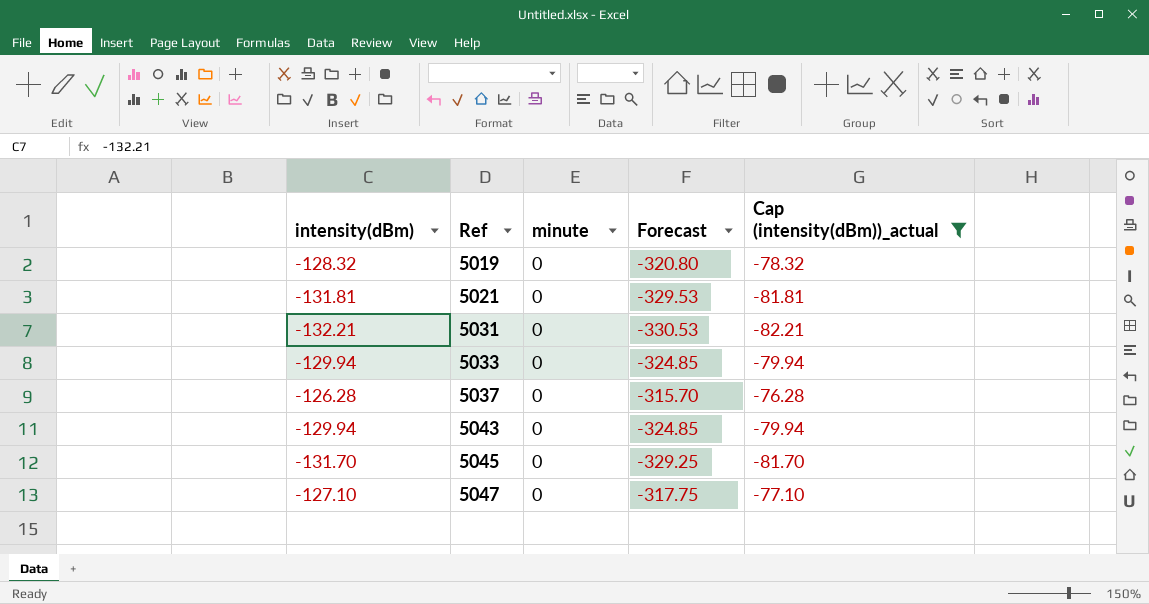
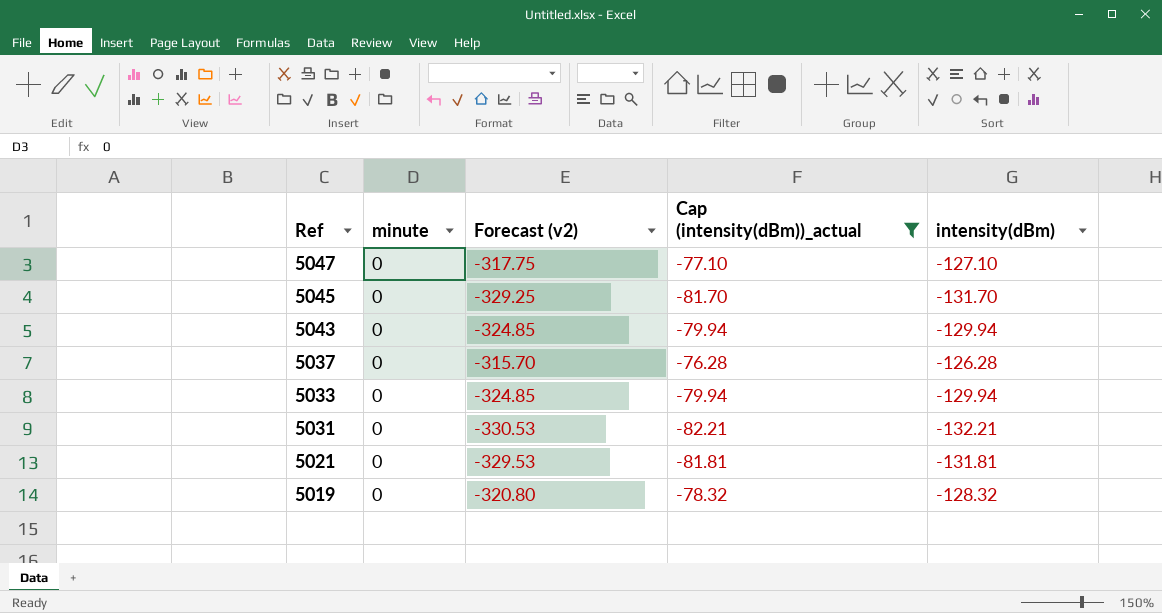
row order: Ref ascending -> Ref descending
column name: Forecast -> Forecast (v2)
column intensity(dBm) | position: 1 -> 5

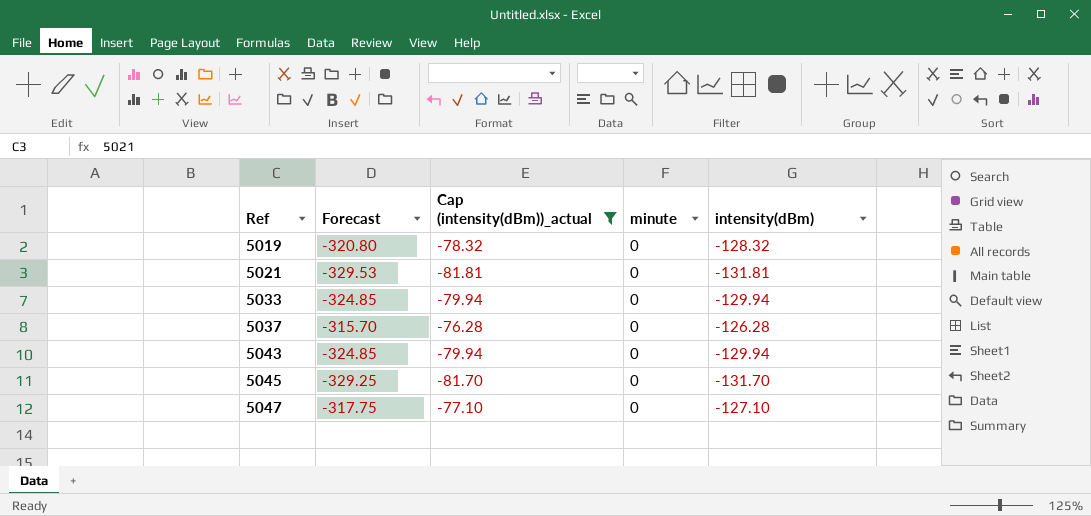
row order: Ref descending -> Ref ascending
column name: Forecast (v2) -> Forecast
column minute | position: 2 -> 4
row 5031: 0 | -330.53 | -82.21 | -132.21 -> none

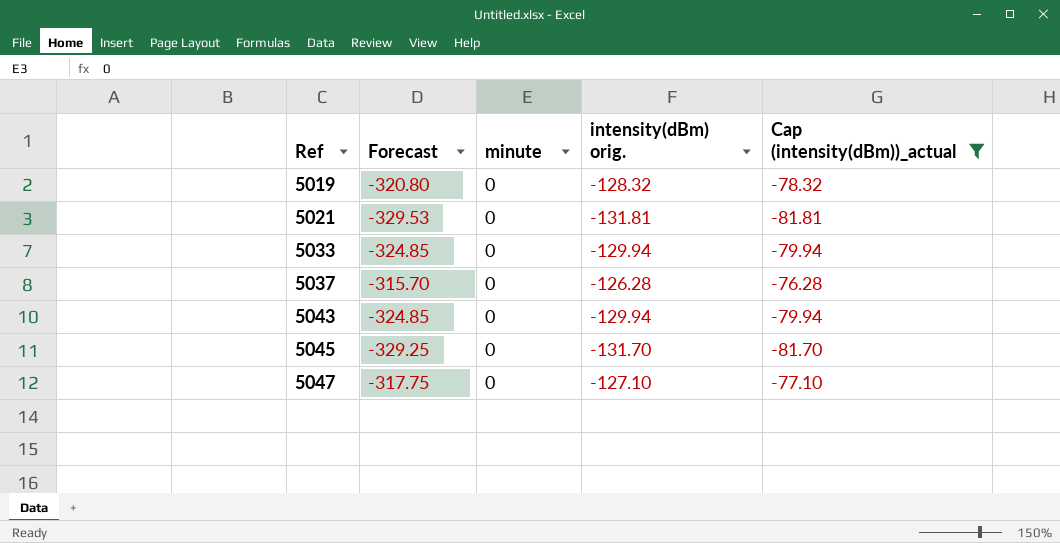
column name: intensity(dBm) -> intensity(dBm) orig.
column Cap (intensity(dBm))_actual | position: 3 -> 5

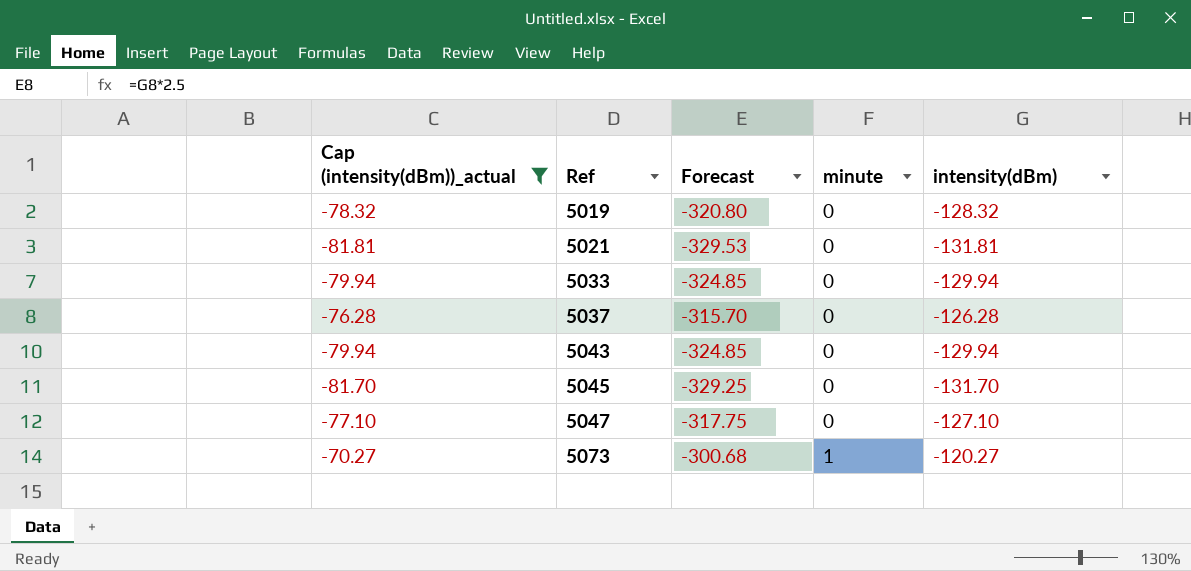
column Cap (intensity(dBm))_actual | position: 5 -> 1
column name: intensity(dBm) orig. -> intensity(dBm)
row 5073: none -> -70.27 | -300.68 | 1 | -120.27

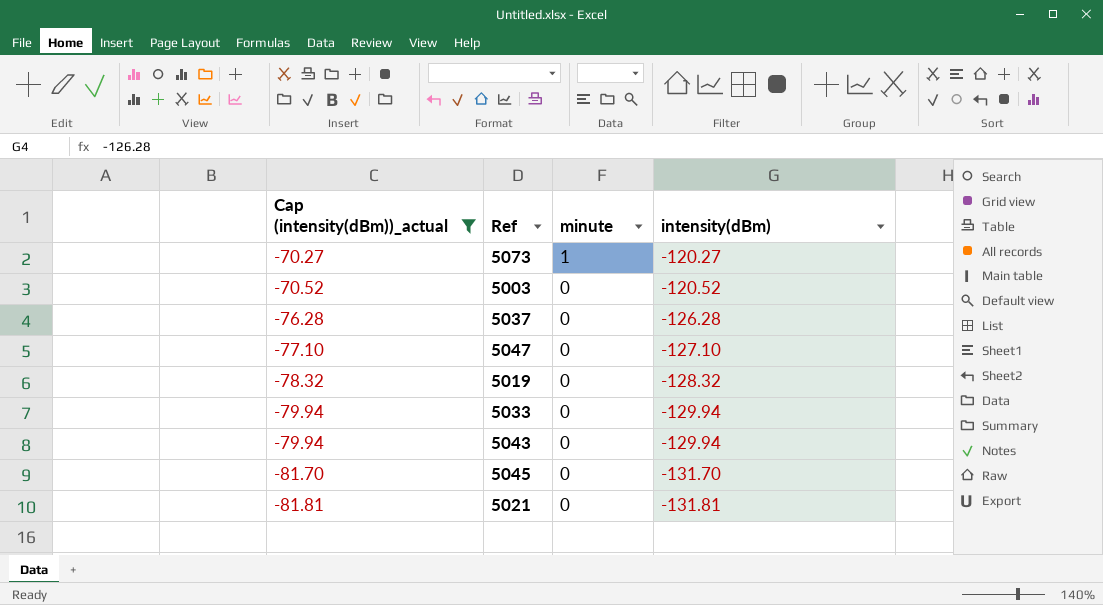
row order: Ref ascending -> Cap (intensity(dBm))_actual descending
column Forecast | formula: [intensity(dBm)] * 2.5 -> none
row 5003: none -> -70.52 | 0 | -120.52

